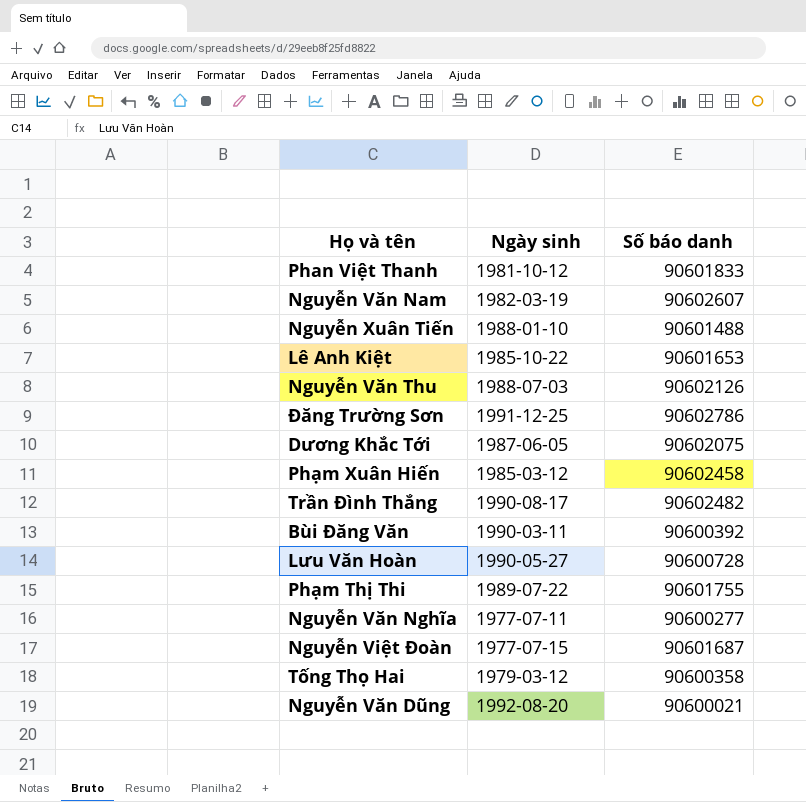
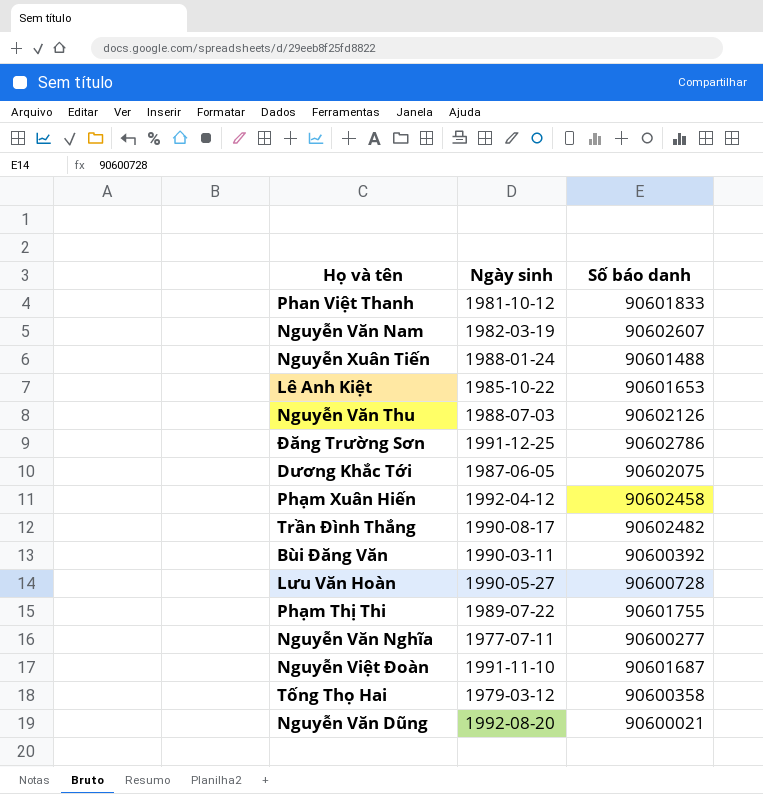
Nguyễn Xuân Tiến | Ngày sinh: 1988-01-10 -> 1988-01-24
Phạm Xuân Hiến | Ngày sinh: 1985-03-12 -> 1992-04-12
Nguyễn Việt Đoàn | Ngày sinh: 1977-07-15 -> 1991-11-10

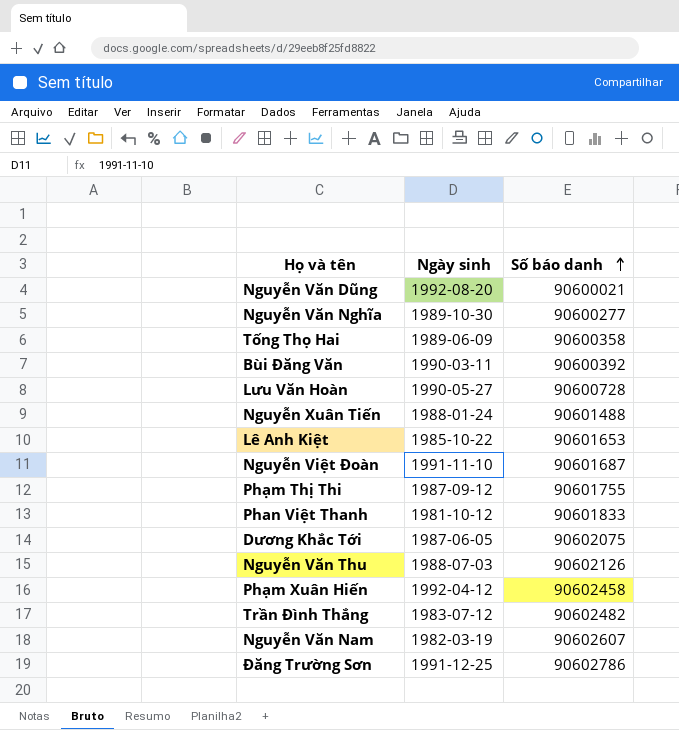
row order: none -> Số báo danh ascending
Nguyễn Văn Nghĩa | Ngày sinh: 1977-07-11 -> 1989-10-30
Tống Thọ Hai | Ngày sinh: 1979-03-12 -> 1989-06-09
Phạm Thị Thi | Ngày sinh: 1989-07-22 -> 1987-09-12
Trần Đình Thắng | Ngày sinh: 1990-08-17 -> 1983-07-12

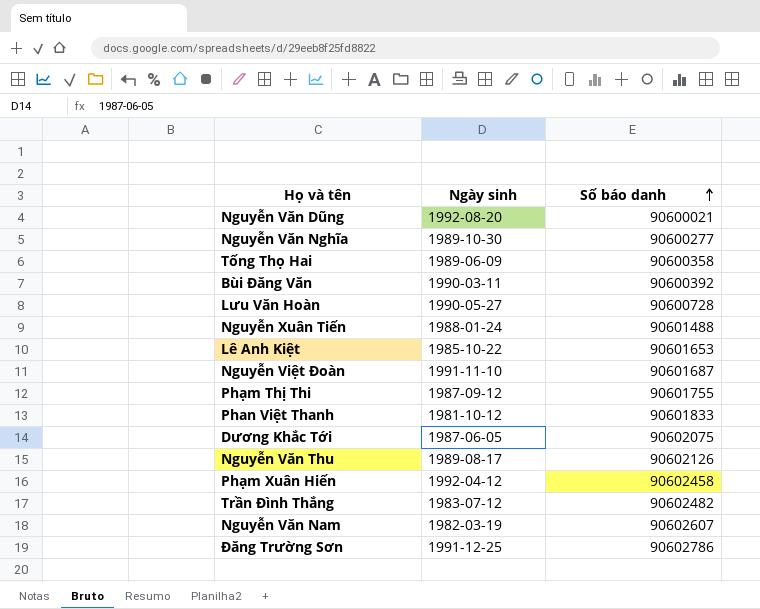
Nguyễn Văn Thu | Ngày sinh: 1988-07-03 -> 1989-08-17

